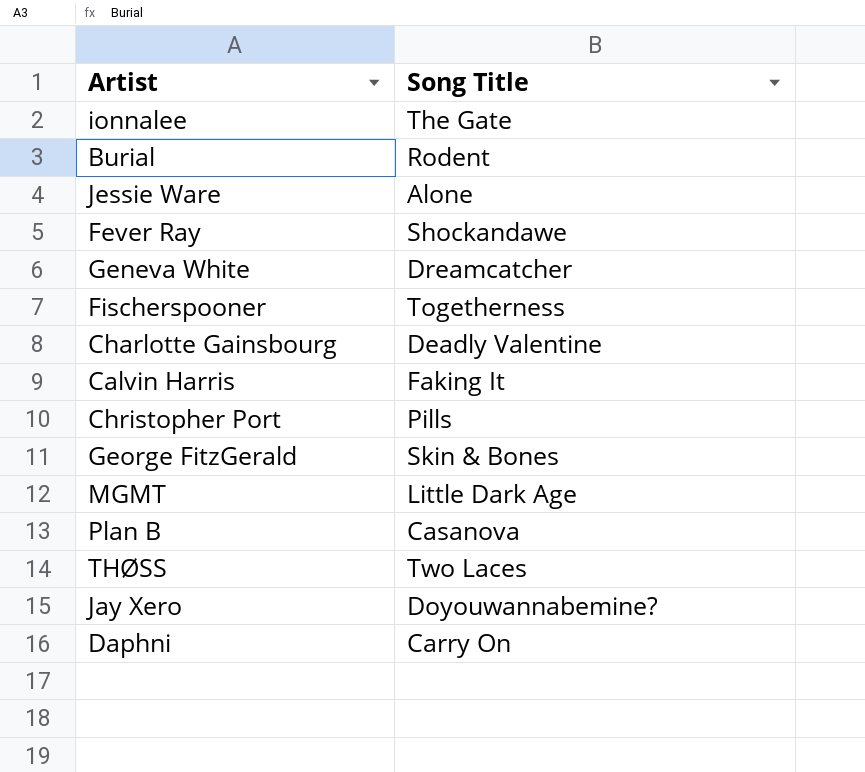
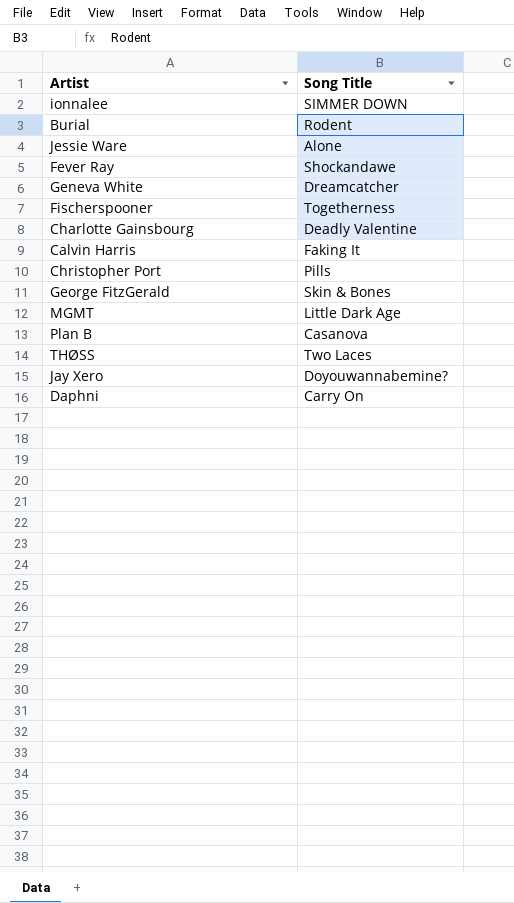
ionnalee | Song Title: The Gate -> SIMMER DOWN

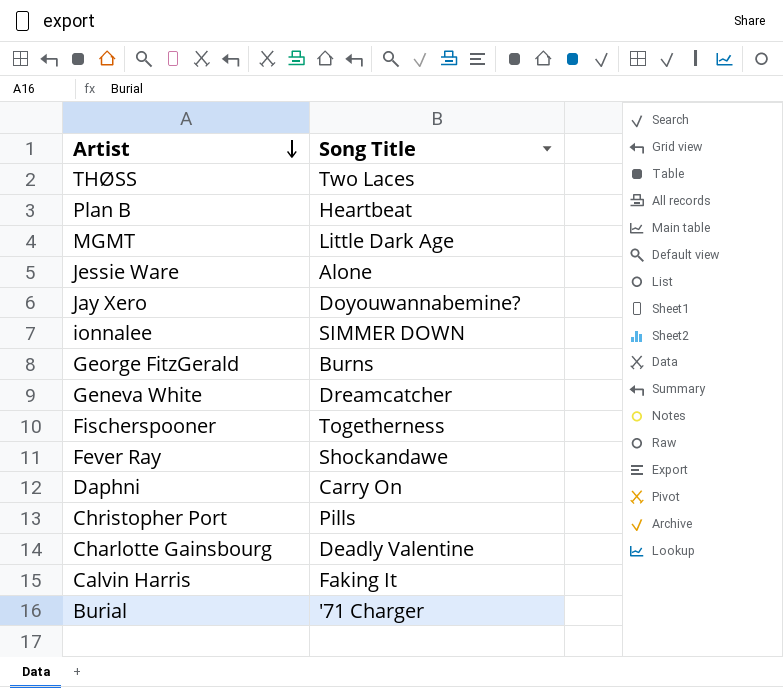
row order: none -> Artist descending
Plan B | Song Title: Casanova -> Heartbeat
George FitzGerald | Song Title: Skin & Bones -> Burns
Burial | Song Title: Rodent -> '71 Charger

